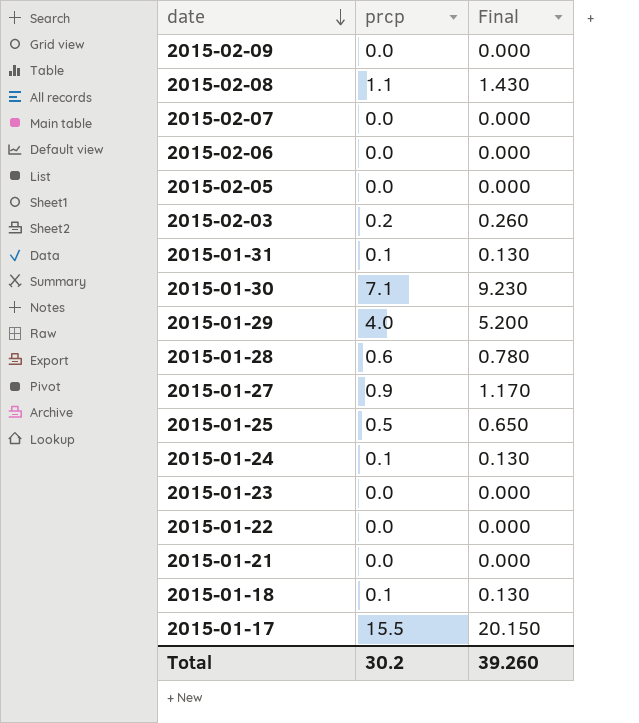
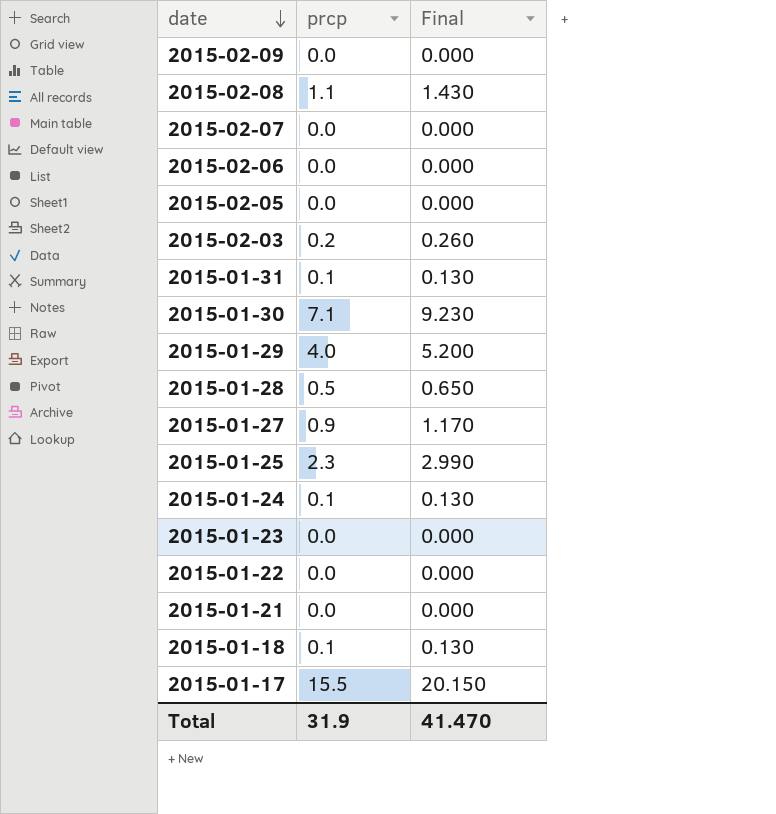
2015-01-28 | prcp: 0.6 -> 0.5
2015-01-28 | Final: 0.780 -> 0.650
2015-01-25 | prcp: 0.5 -> 2.3
2015-01-25 | Final: 0.650 -> 2.990
Total | prcp: 30.2 -> 31.9
Total | Final: 39.260 -> 41.470

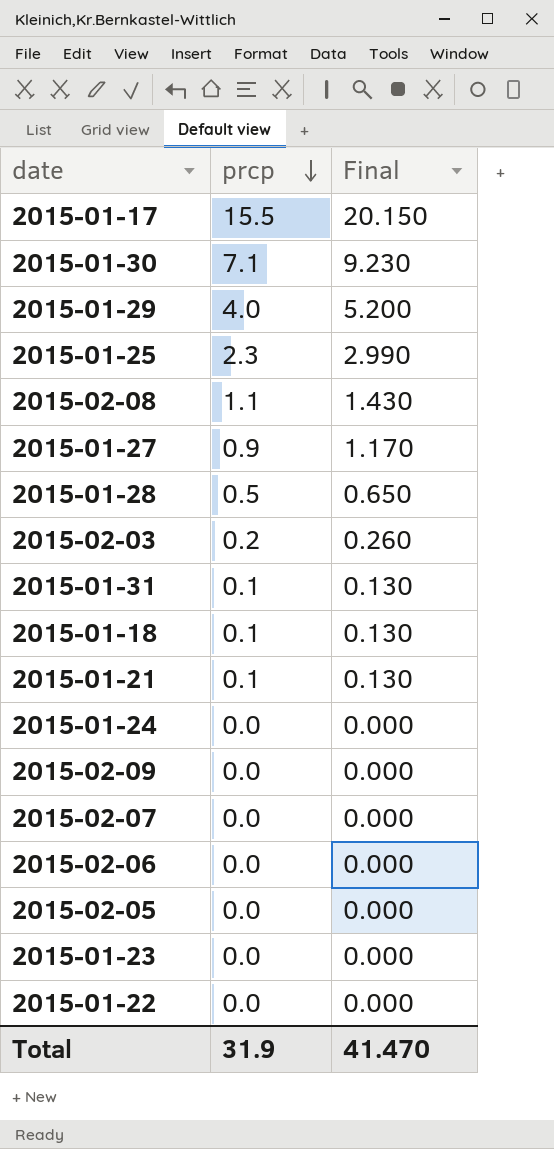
row order: date descending -> prcp descending
2015-01-21 | prcp: 0.0 -> 0.1
2015-01-21 | Final: 0.000 -> 0.130
2015-01-24 | prcp: 0.1 -> 0.0
2015-01-24 | Final: 0.130 -> 0.000

